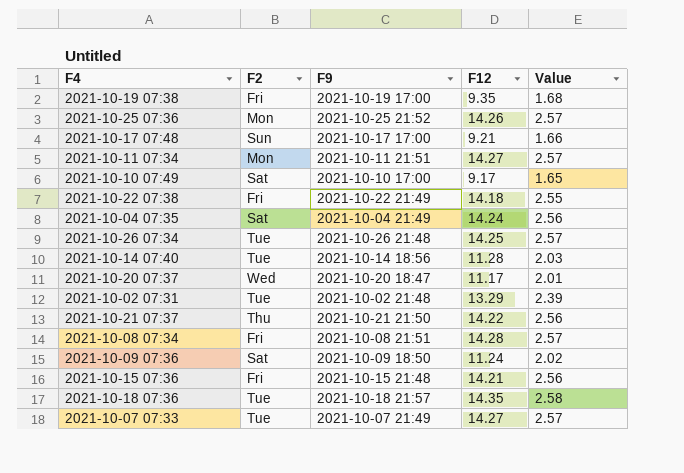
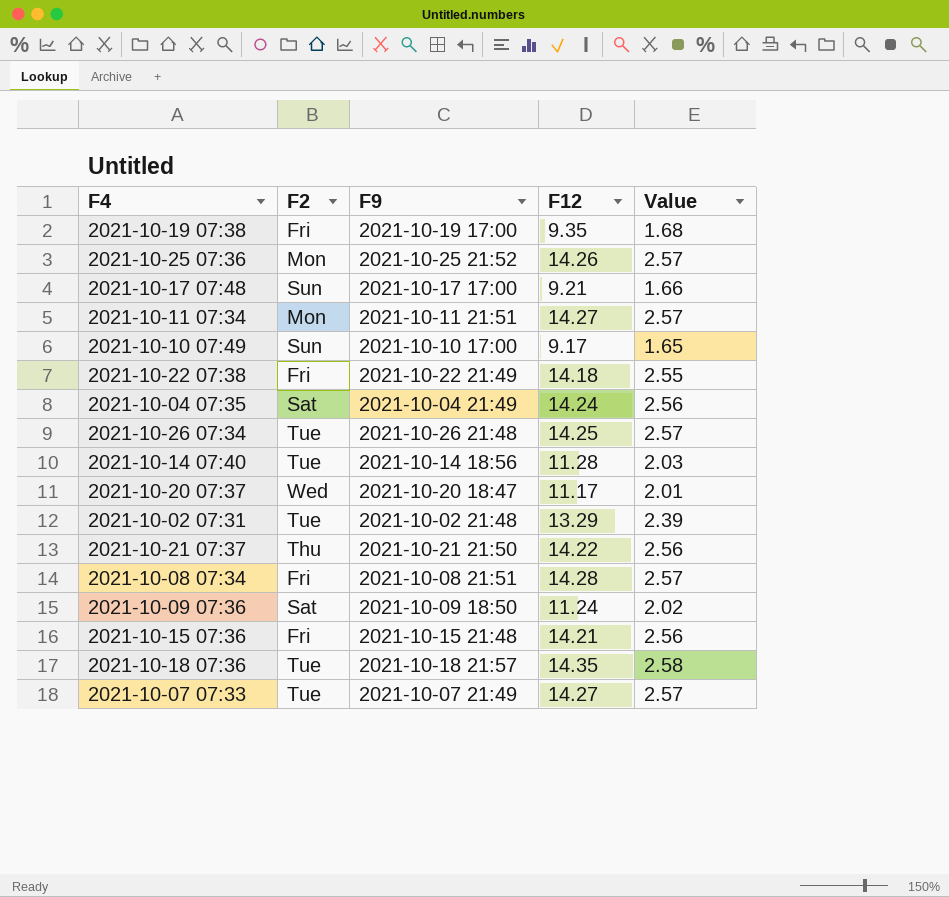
2021-10-10 07:49 | F2: Sat -> Sun

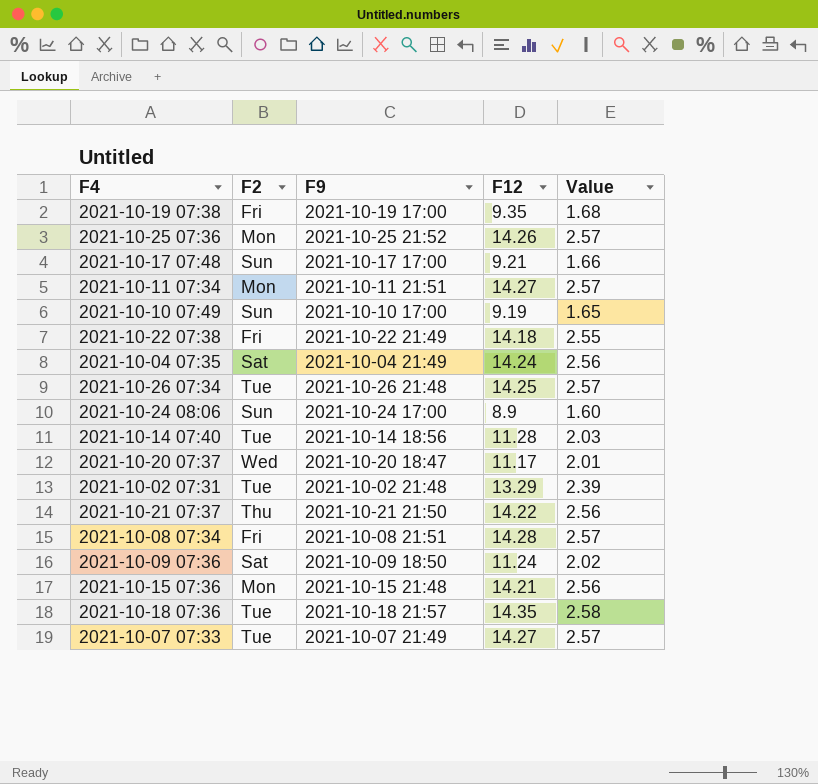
2021-10-10 07:49 | F12: 9.17 -> 9.19
row 2021-10-24 08:06: none -> Sun | 2021-10-24 17:00 | 8.9 | 1.60
2021-10-15 07:36 | F2: Fri -> Mon

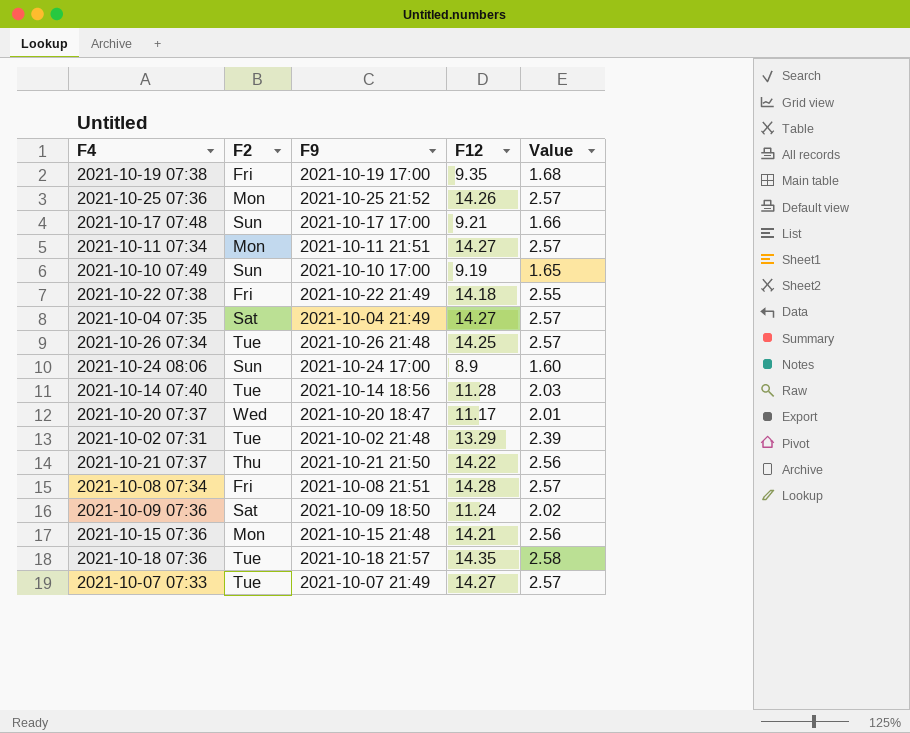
2021-10-04 07:35 | F12: 14.24 -> 14.27
2021-10-04 07:35 | Value: 2.56 -> 2.57

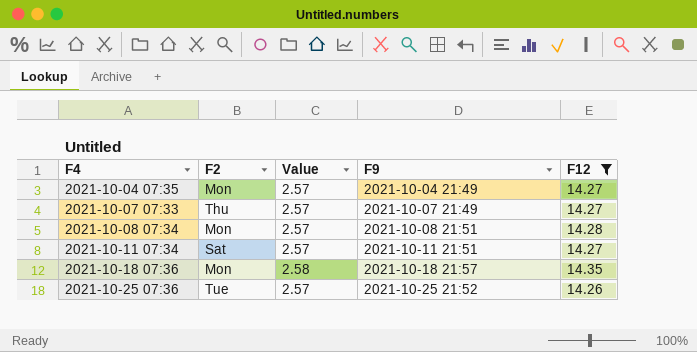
filter: none -> F12 >= 14.26
row order: none -> F4 ascending
column Value | position: 5 -> 3
2021-10-04 07:35 | F2: Sat -> Mon
2021-10-07 07:33 | F2: Tue -> Thu
2021-10-08 07:34 | F2: Fri -> Mon
2021-10-11 07:34 | F2: Mon -> Sat
2021-10-18 07:36 | F2: Tue -> Mon
2021-10-25 07:36 | F2: Mon -> Tue

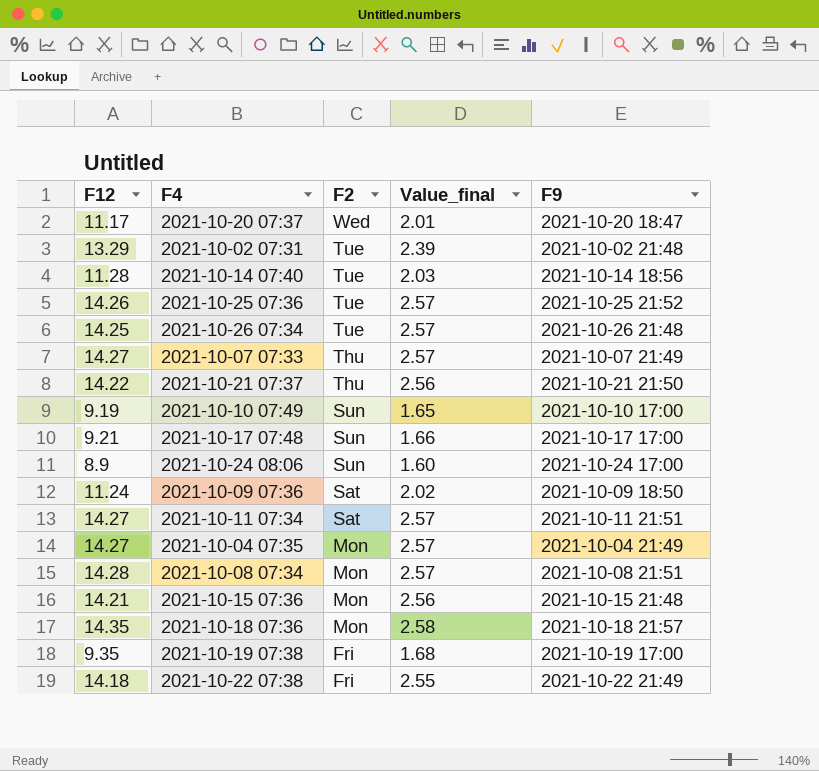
filter: F12 >= 14.26 -> none
row order: F4 ascending -> F2 descending
column F12 | position: 5 -> 1
column name: Value -> Value_final

